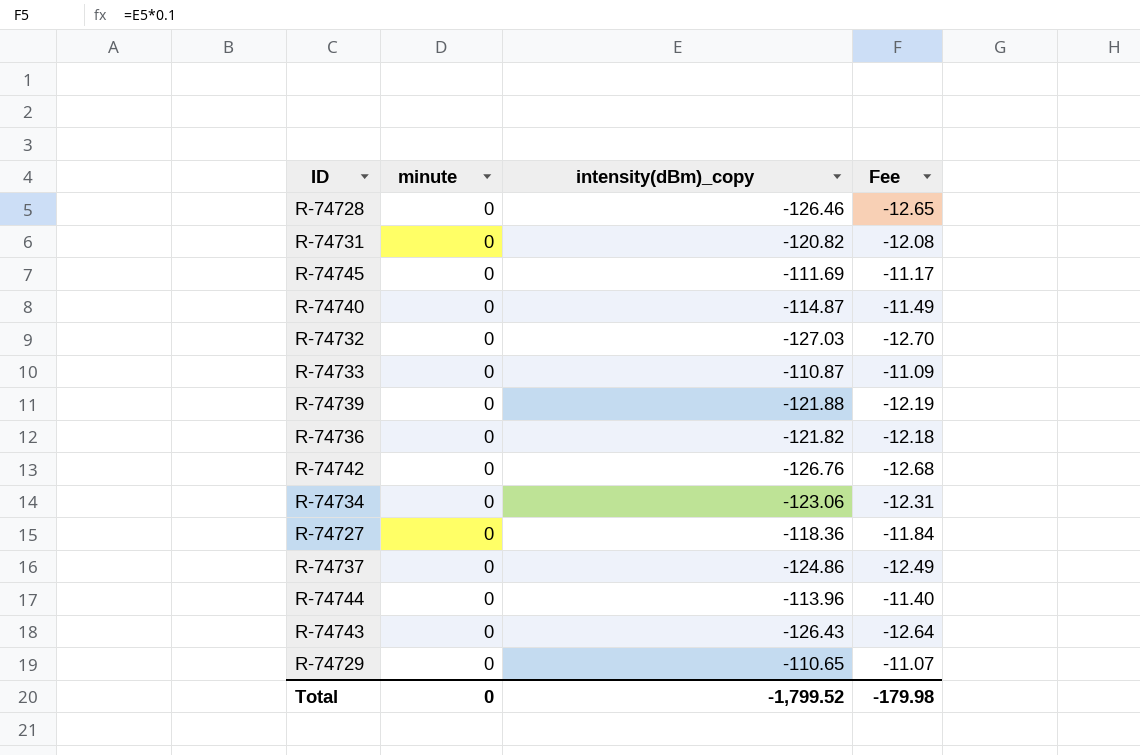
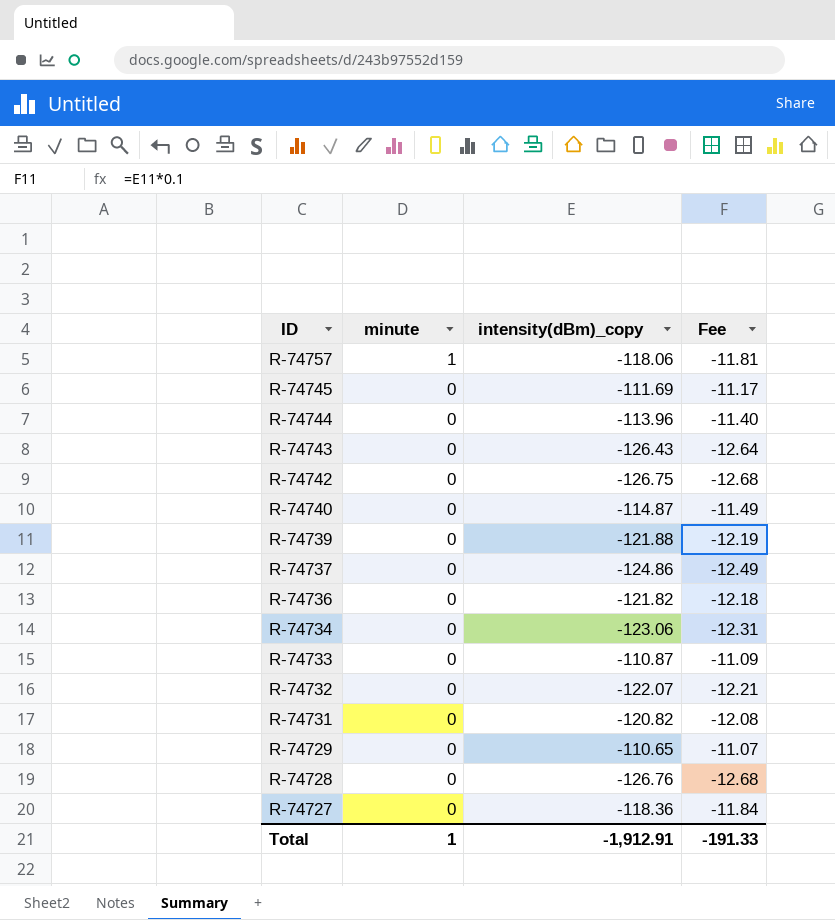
row order: none -> ID descending
row R-74757: none -> 1 | -118.06 | -11.81
R-74742 | intensity(dBm)_copy: -126.76 -> -126.75
R-74732 | intensity(dBm)_copy: -127.03 -> -122.07
R-74732 | Fee: -12.70 -> -12.21
R-74728 | intensity(dBm)_copy: -126.46 -> -126.76
R-74728 | Fee: -12.65 -> -12.68
Total | minute: 0 -> 1
Total | intensity(dBm)_copy: -1,799.52 -> -1,912.91
Total | Fee: -179.98 -> -191.33

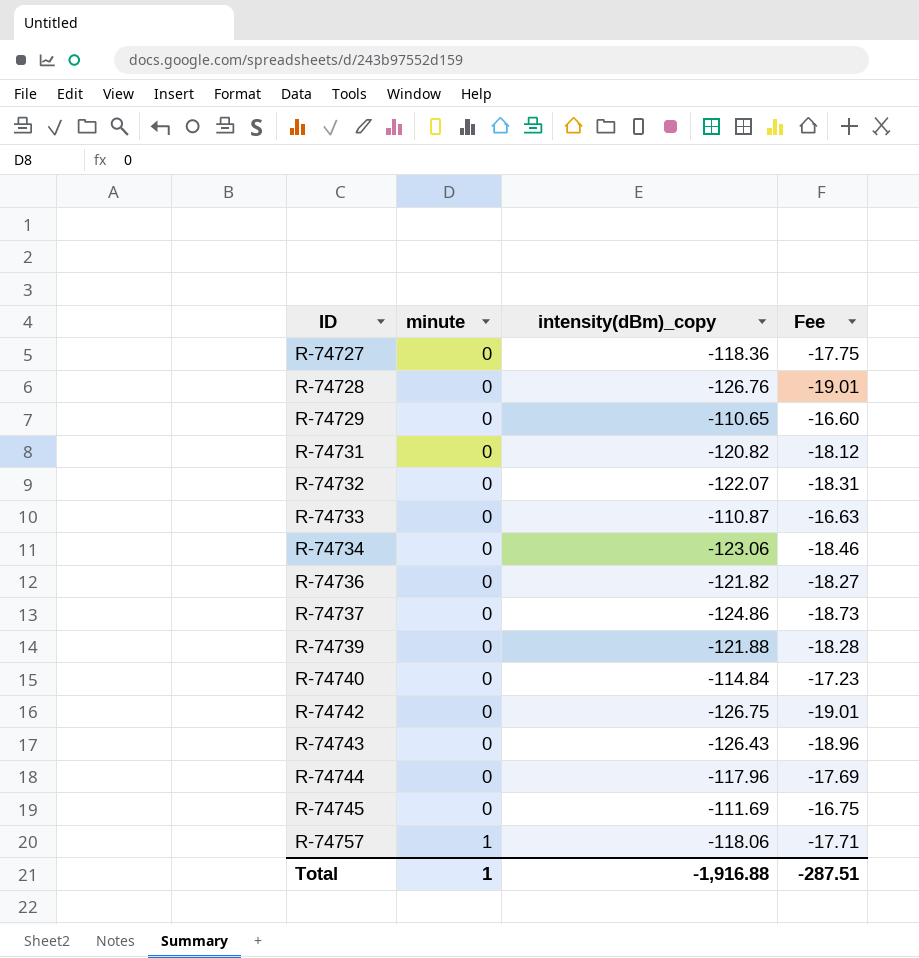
row order: ID descending -> ID ascending
column Fee | formula: [intensity(dBm)_copy] * 0.1 -> [intensity(dBm)_copy] * 0.15
R-74740 | intensity(dBm)_copy: -114.87 -> -114.84
R-74744 | intensity(dBm)_copy: -113.96 -> -117.96
Total | intensity(dBm)_copy: -1,912.91 -> -1,916.88
Total | Fee: -191.33 -> -287.51

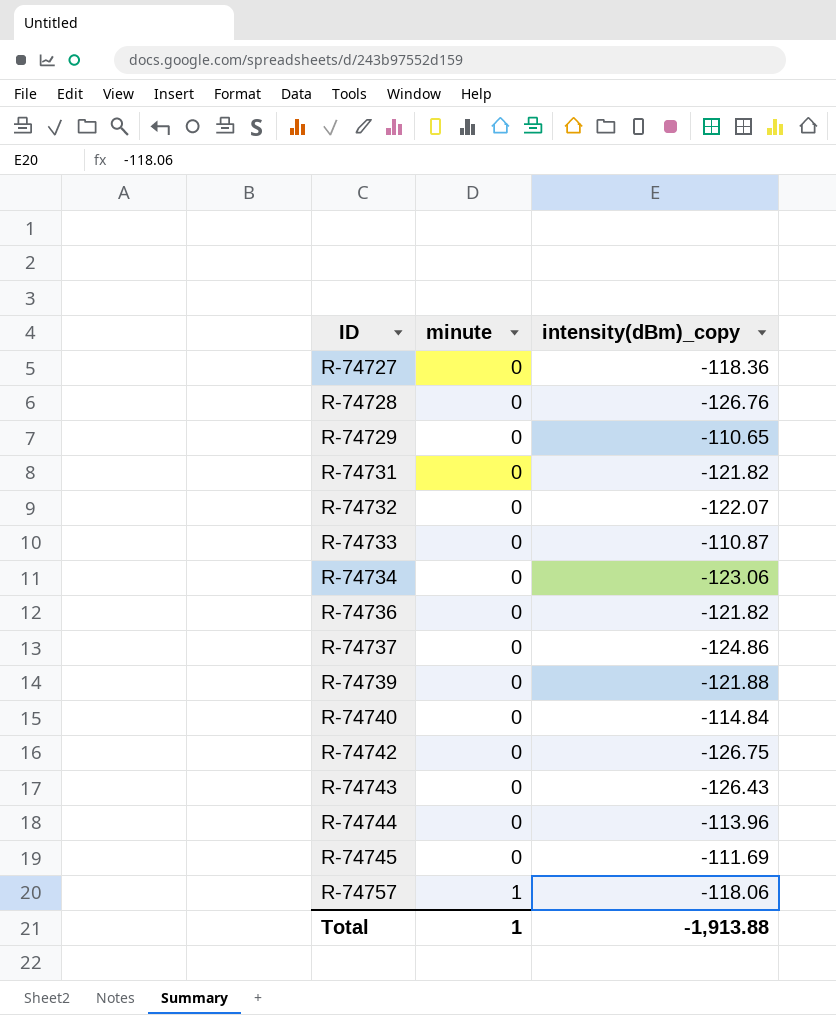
column Fee | formula: [intensity(dBm)_copy] * 0.15 -> none
R-74731 | intensity(dBm)_copy: -120.82 -> -121.82
R-74744 | intensity(dBm)_copy: -117.96 -> -113.96
Total | intensity(dBm)_copy: -1,916.88 -> -1,913.88

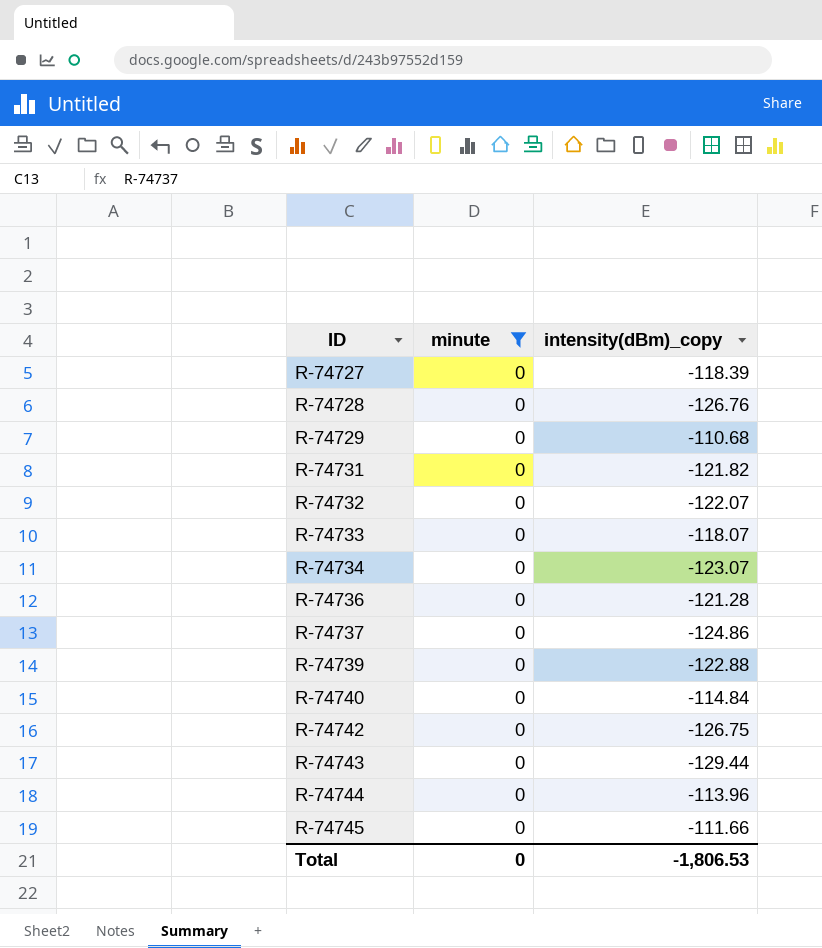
filter: none -> minute = 0
R-74727 | intensity(dBm)_copy: -118.36 -> -118.39
R-74729 | intensity(dBm)_copy: -110.65 -> -110.68
R-74733 | intensity(dBm)_copy: -110.87 -> -118.07
R-74734 | intensity(dBm)_copy: -123.06 -> -123.07
R-74736 | intensity(dBm)_copy: -121.82 -> -121.28
R-74739 | intensity(dBm)_copy: -121.88 -> -122.88
R-74743 | intensity(dBm)_copy: -126.43 -> -129.44
R-74745 | intensity(dBm)_copy: -111.69 -> -111.66
Total | minute: 1 -> 0
Total | intensity(dBm)_copy: -1,913.88 -> -1,806.53

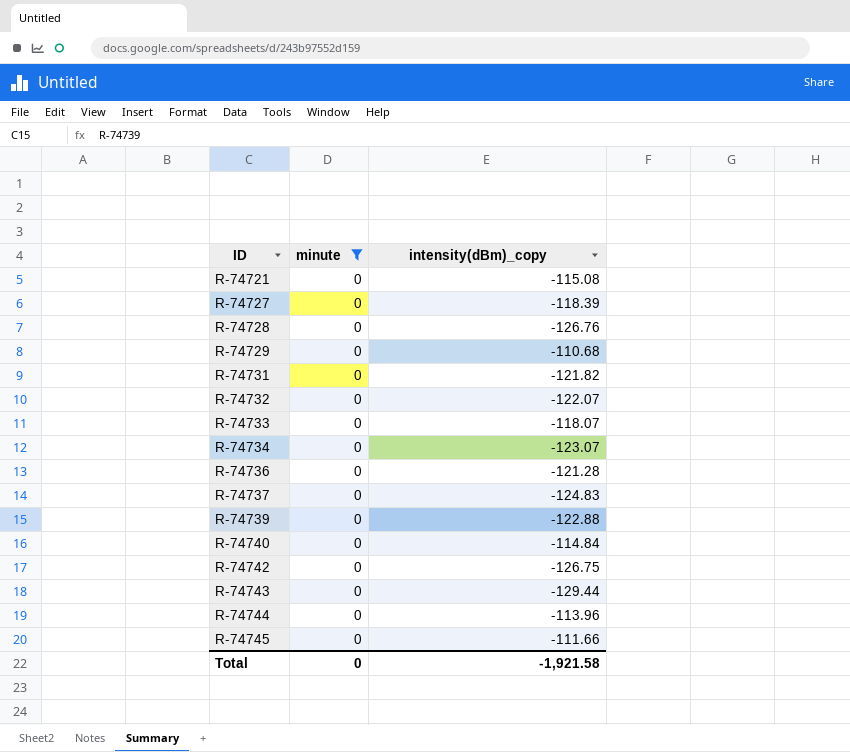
row R-74721: none -> 0 | -115.08
R-74737 | intensity(dBm)_copy: -124.86 -> -124.83
Total | intensity(dBm)_copy: -1,806.53 -> -1,921.58

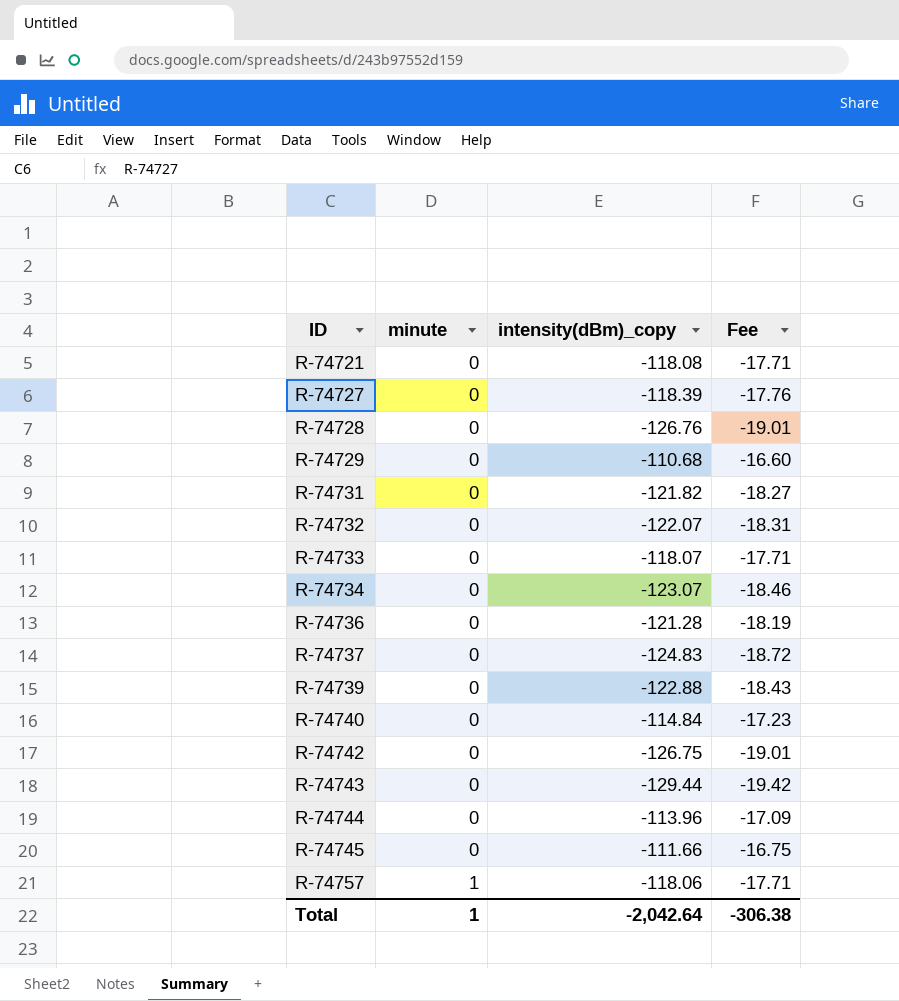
filter: minute = 0 -> none
column Fee | formula: none -> [intensity(dBm)_copy] * 0.15
R-74721 | intensity(dBm)_copy: -115.08 -> -118.08
Total | minute: 0 -> 1
Total | intensity(dBm)_copy: -1,921.58 -> -2,042.64

